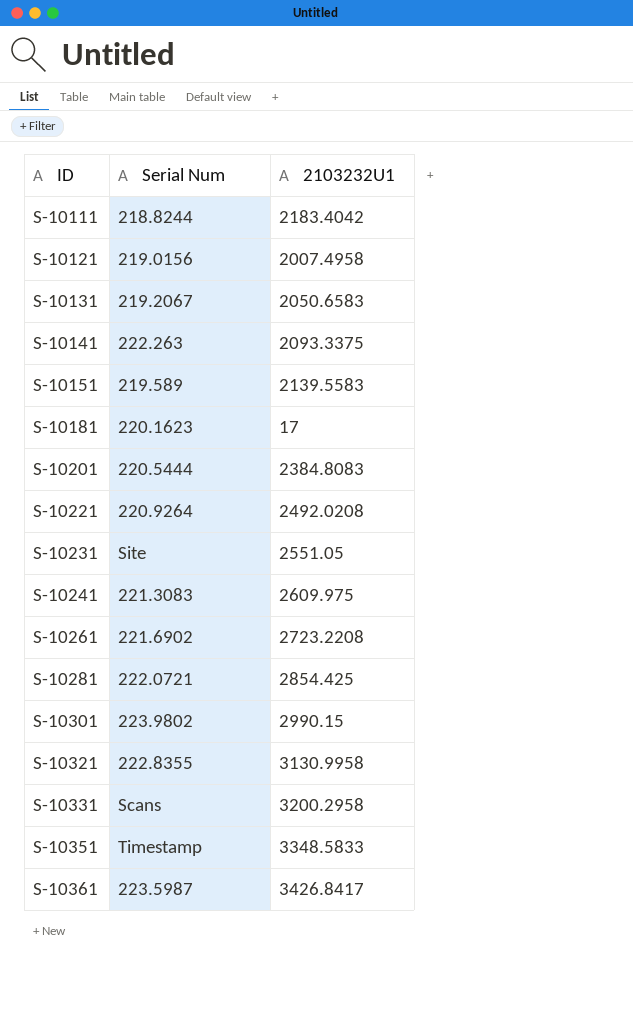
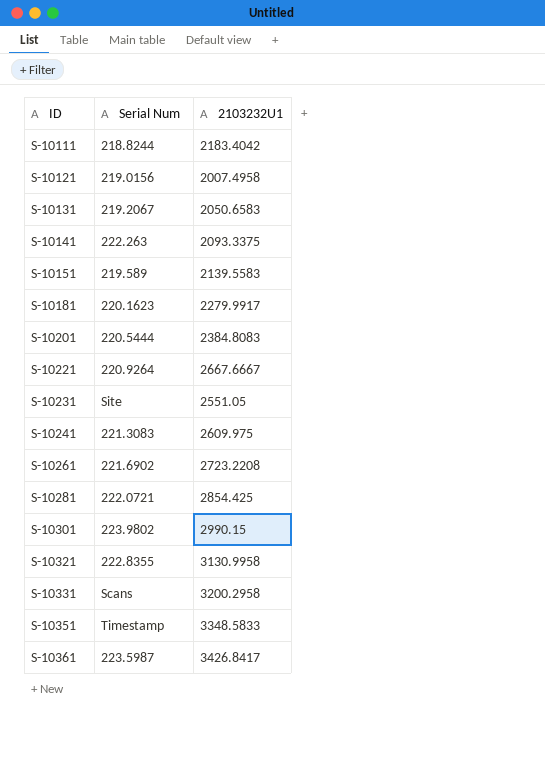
S-10181 | 2103232U1: 17 -> 2279.9917
S-10221 | 2103232U1: 2492.0208 -> 2667.6667

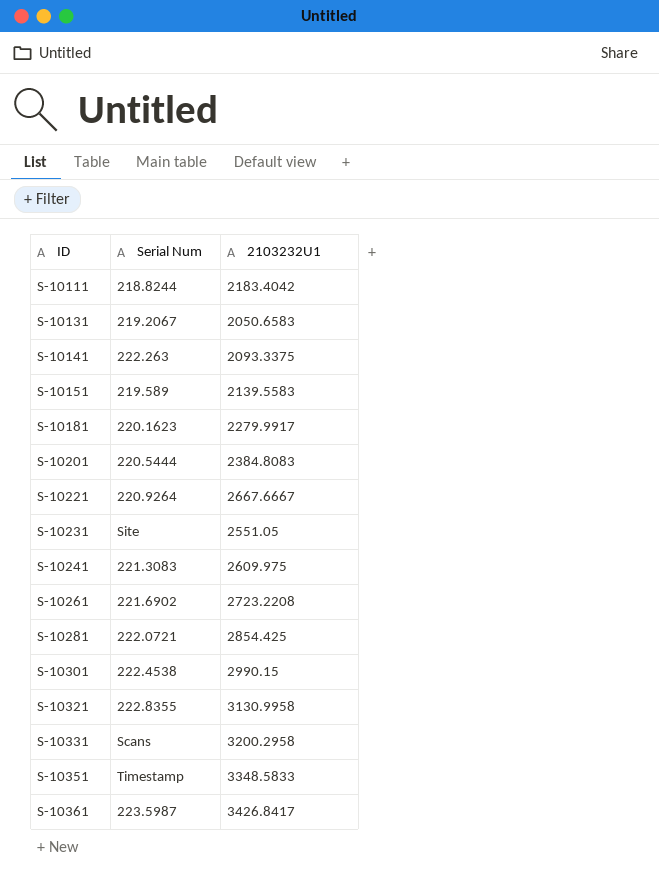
row S-10121: 219.0156 | 2007.4958 -> none
S-10301 | Serial Num: 223.9802 -> 222.4538

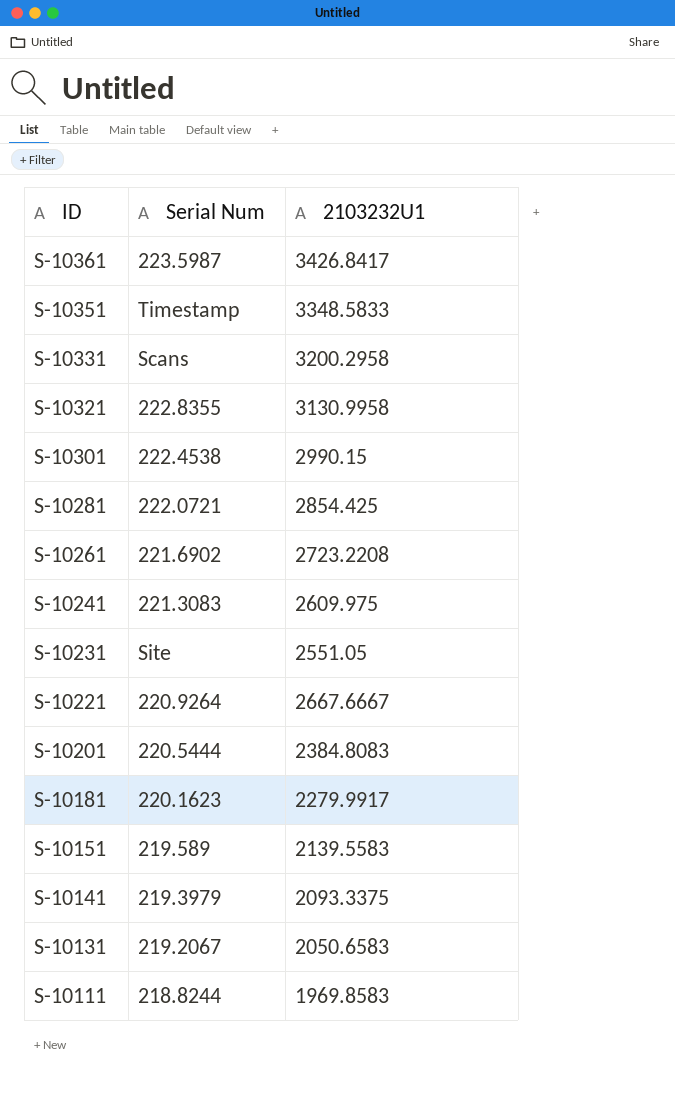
row order: ID ascending -> ID descending
S-10141 | Serial Num: 222.263 -> 219.3979
S-10111 | 2103232U1: 2183.4042 -> 1969.8583

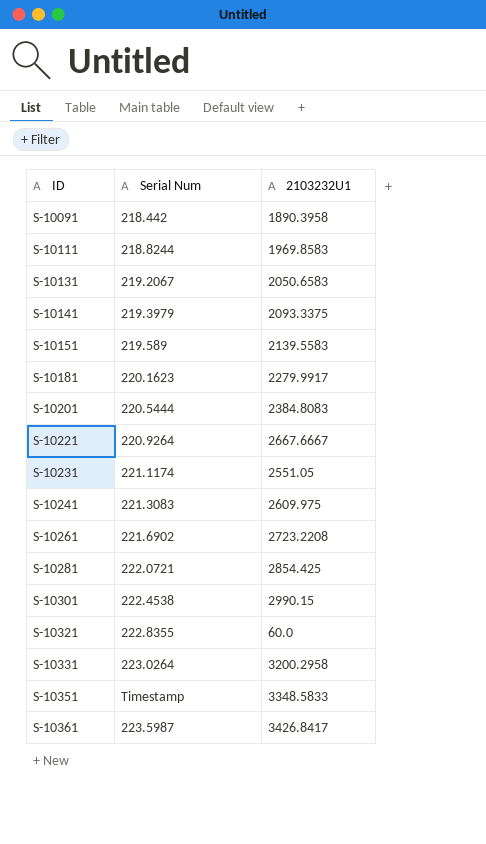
row order: ID descending -> ID ascending
row S-10091: none -> 218.442 | 1890.3958
S-10231 | Serial Num: Site -> 221.1174
S-10321 | 2103232U1: 3130.9958 -> 60.0
S-10331 | Serial Num: Scans -> 223.0264

